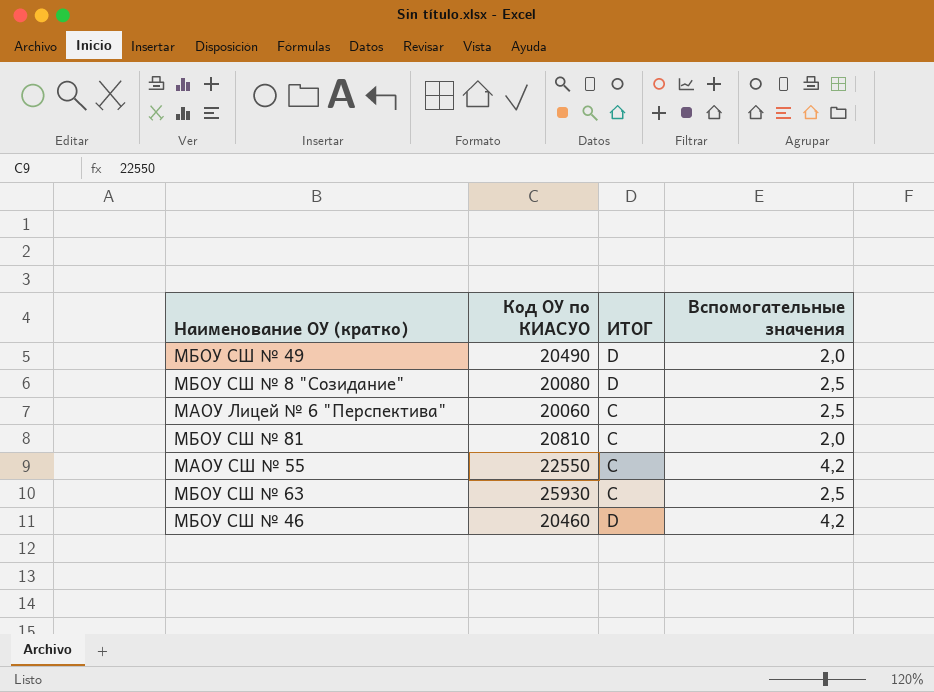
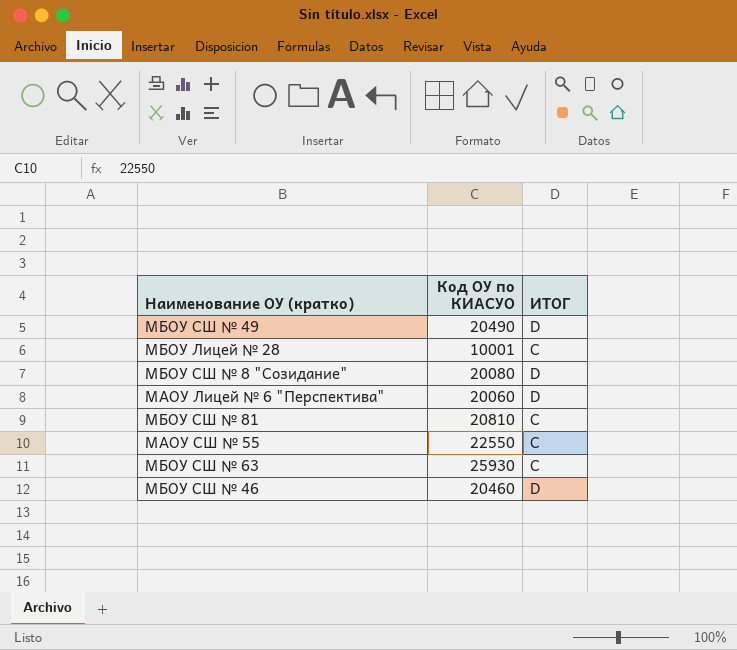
column Вспомогательные значения | position: 4 -> none
row МБОУ Лицей № 28: none -> 10001 | C
МАОУ Лицей № 6 "Перспектива" | ИТОГ: C -> D

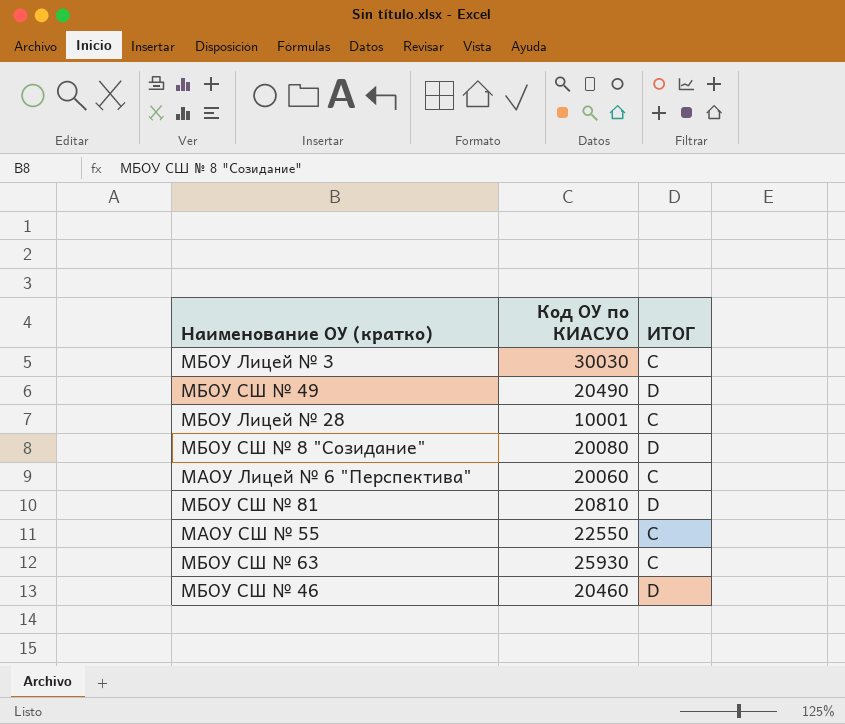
row МБОУ Лицей № 3: none -> 30030 | C
МАОУ Лицей № 6 "Перспектива" | ИТОГ: D -> C
МБОУ СШ № 81 | ИТОГ: C -> D

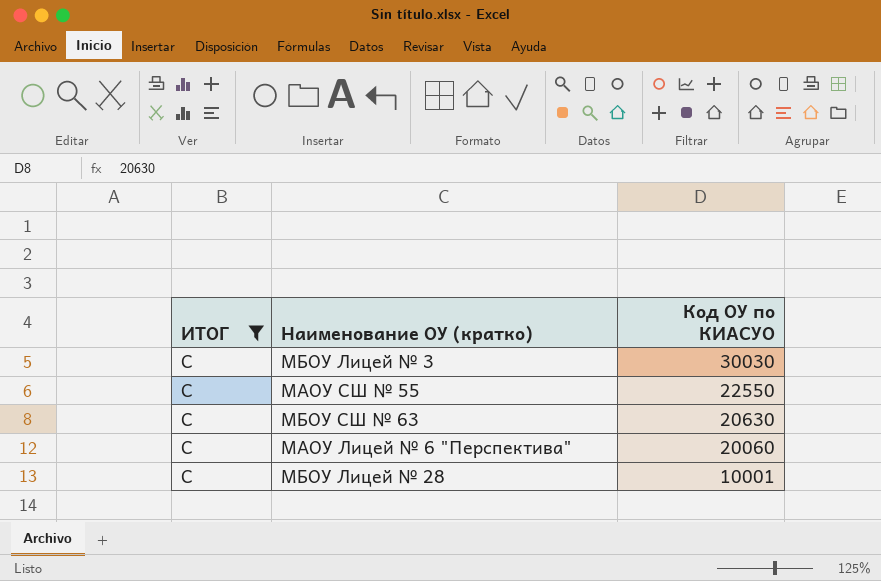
filter: none -> ИТОГ = C
row order: none -> Код ОУ по КИАСУО descending
column ИТОГ | position: 3 -> 1
МБОУ СШ № 63 | Код ОУ по КИАСУО: 25930 -> 20630

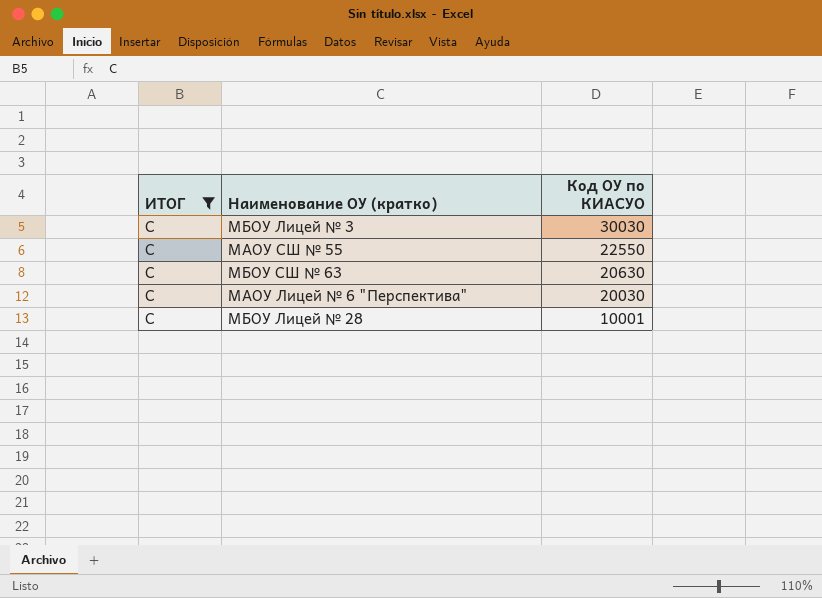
МАОУ Лицей № 6 "Перспектива" | Код ОУ по КИАСУО: 20060 -> 20030

